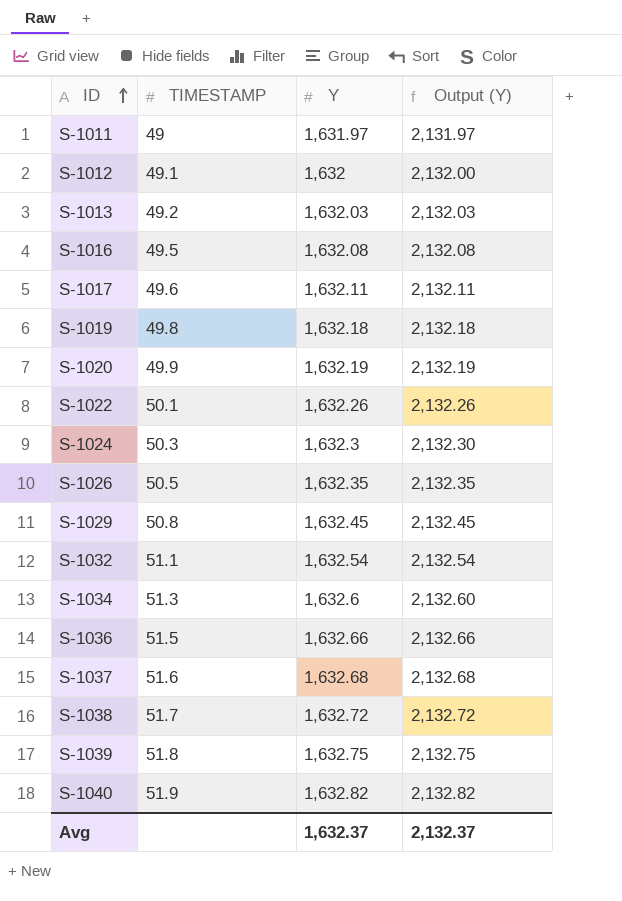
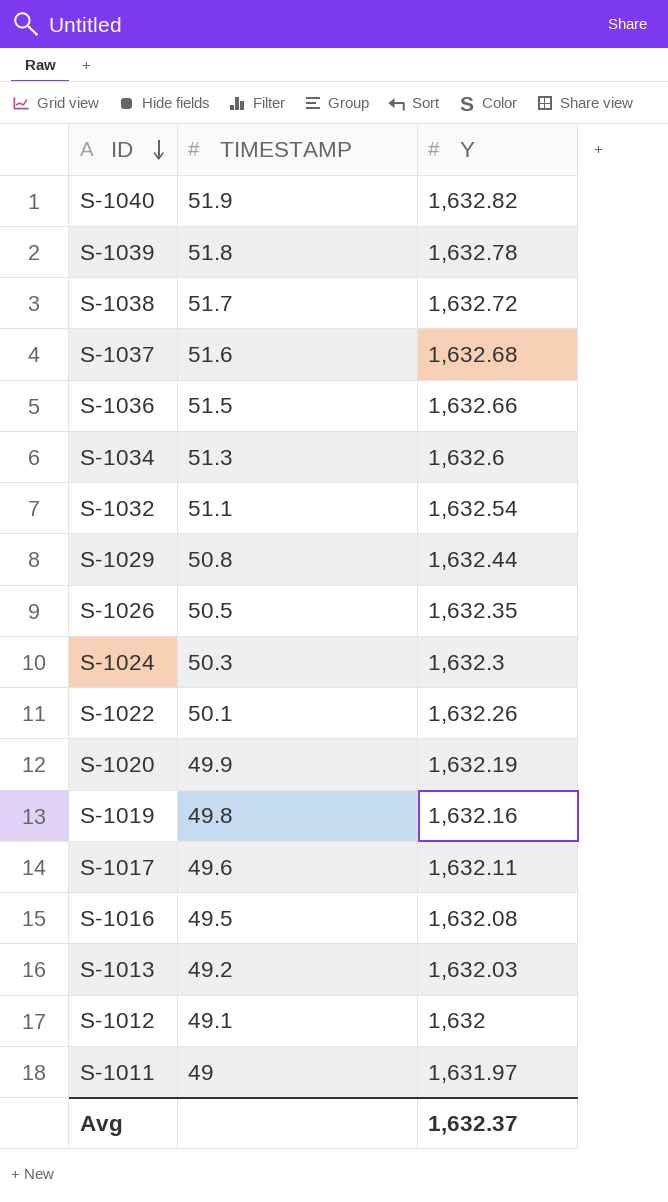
row order: ID ascending -> ID descending
column Output (Y) | formula: [Y] + 500 -> none
S-1039 | Y: 1,632.75 -> 1,632.78
S-1029 | Y: 1,632.45 -> 1,632.44
S-1019 | Y: 1,632.18 -> 1,632.16

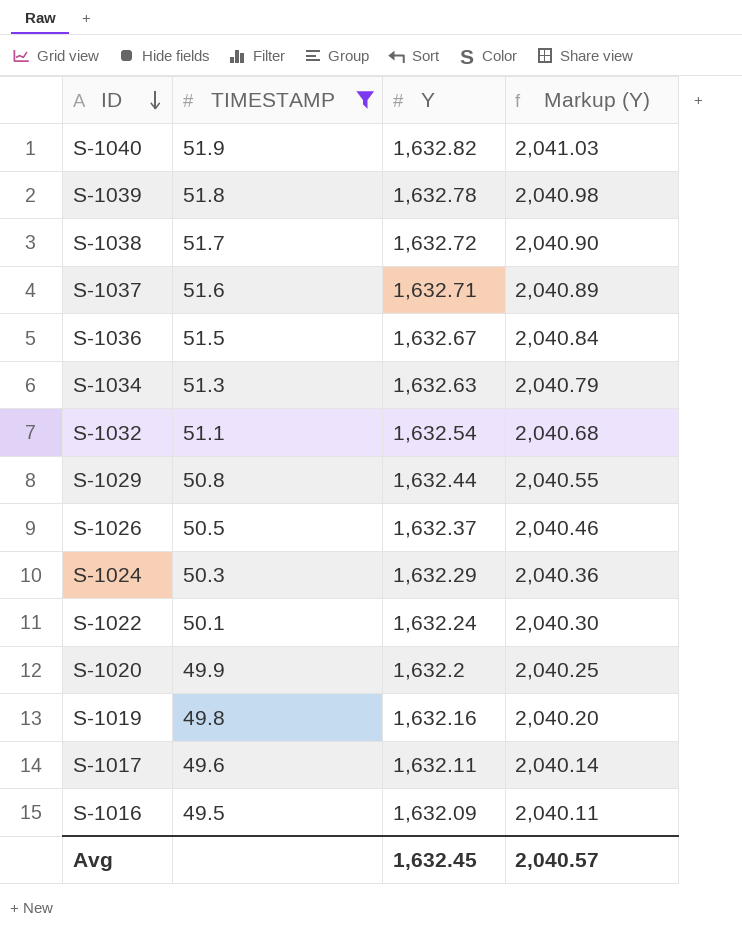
filter: none -> TIMESTAMP >= 49.5
column Markup (Y) | formula: none -> [Y] * 1.25
S-1037 | Y: 1,632.68 -> 1,632.71
S-1036 | Y: 1,632.66 -> 1,632.67
S-1034 | Y: 1,632.6 -> 1,632.63
S-1026 | Y: 1,632.35 -> 1,632.37
S-1024 | Y: 1,632.3 -> 1,632.29
S-1022 | Y: 1,632.26 -> 1,632.24
S-1020 | Y: 1,632.19 -> 1,632.2
S-1016 | Y: 1,632.08 -> 1,632.09
Avg | Y: 1,632.37 -> 1,632.45

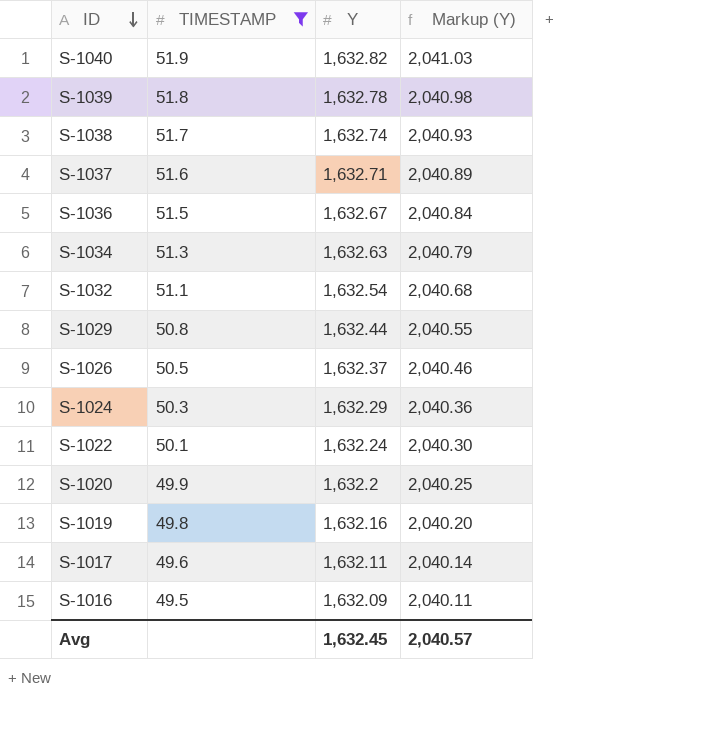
S-1038 | Y: 1,632.72 -> 1,632.74
S-1038 | Markup (Y): 2,040.90 -> 2,040.93

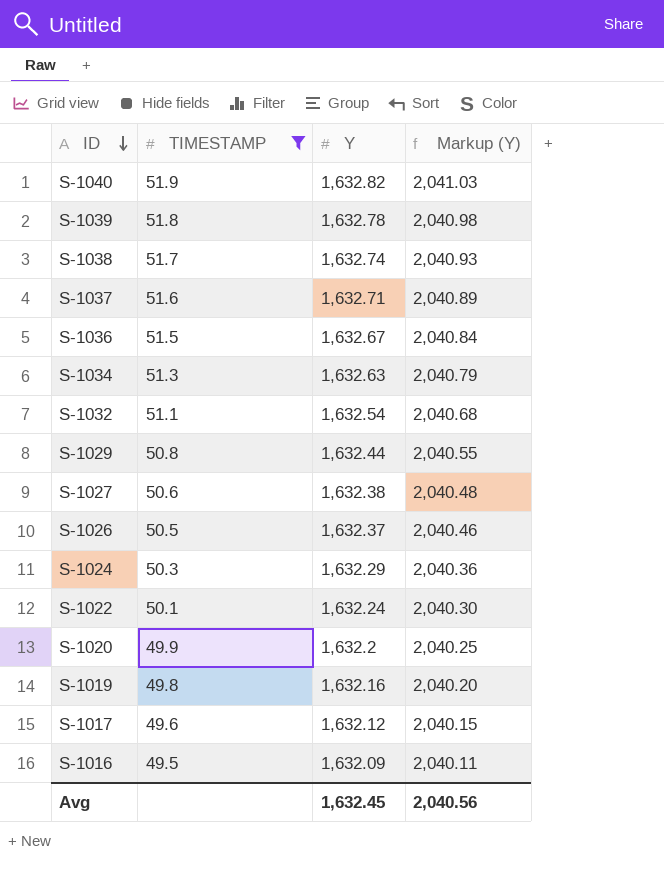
row S-1027: none -> 50.6 | 1,632.38 | 2,040.48
S-1017 | Y: 1,632.11 -> 1,632.12
S-1017 | Markup (Y): 2,040.14 -> 2,040.15
Avg | Markup (Y): 2,040.57 -> 2,040.56

